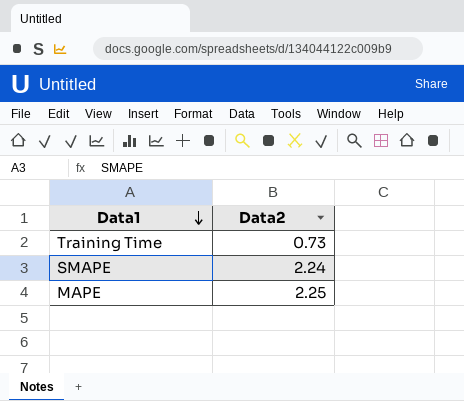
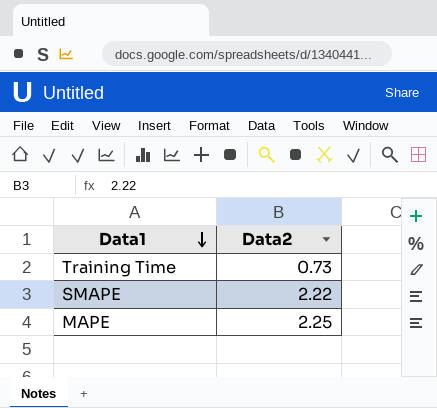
SMAPE | Data2: 2.24 -> 2.22

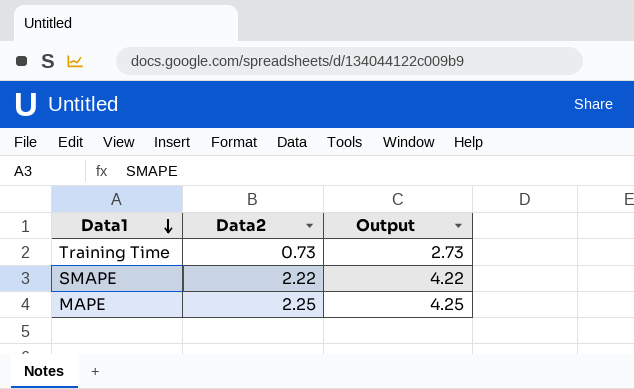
column Output | formula: none -> [Data2] + 2

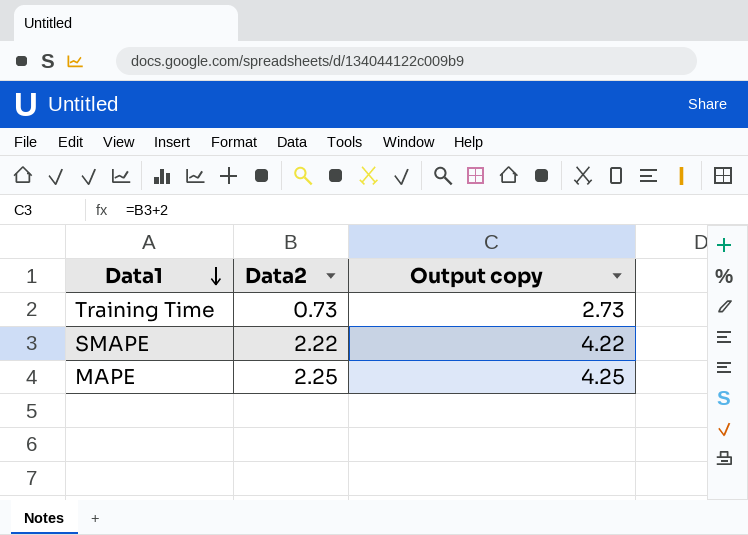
column name: Output -> Output copy

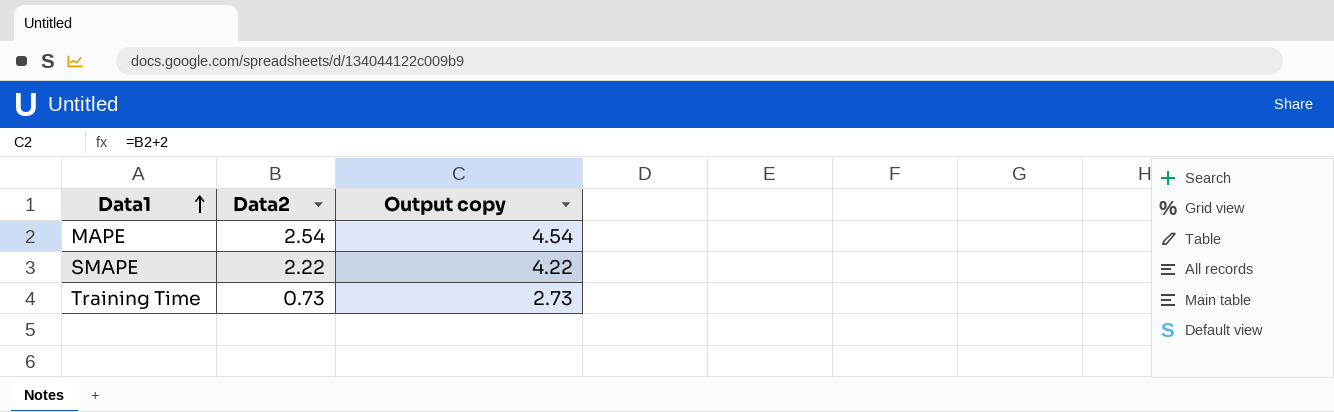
row order: Data1 descending -> Data1 ascending
MAPE | Data2: 2.25 -> 2.54
MAPE | Output copy: 4.25 -> 4.54

